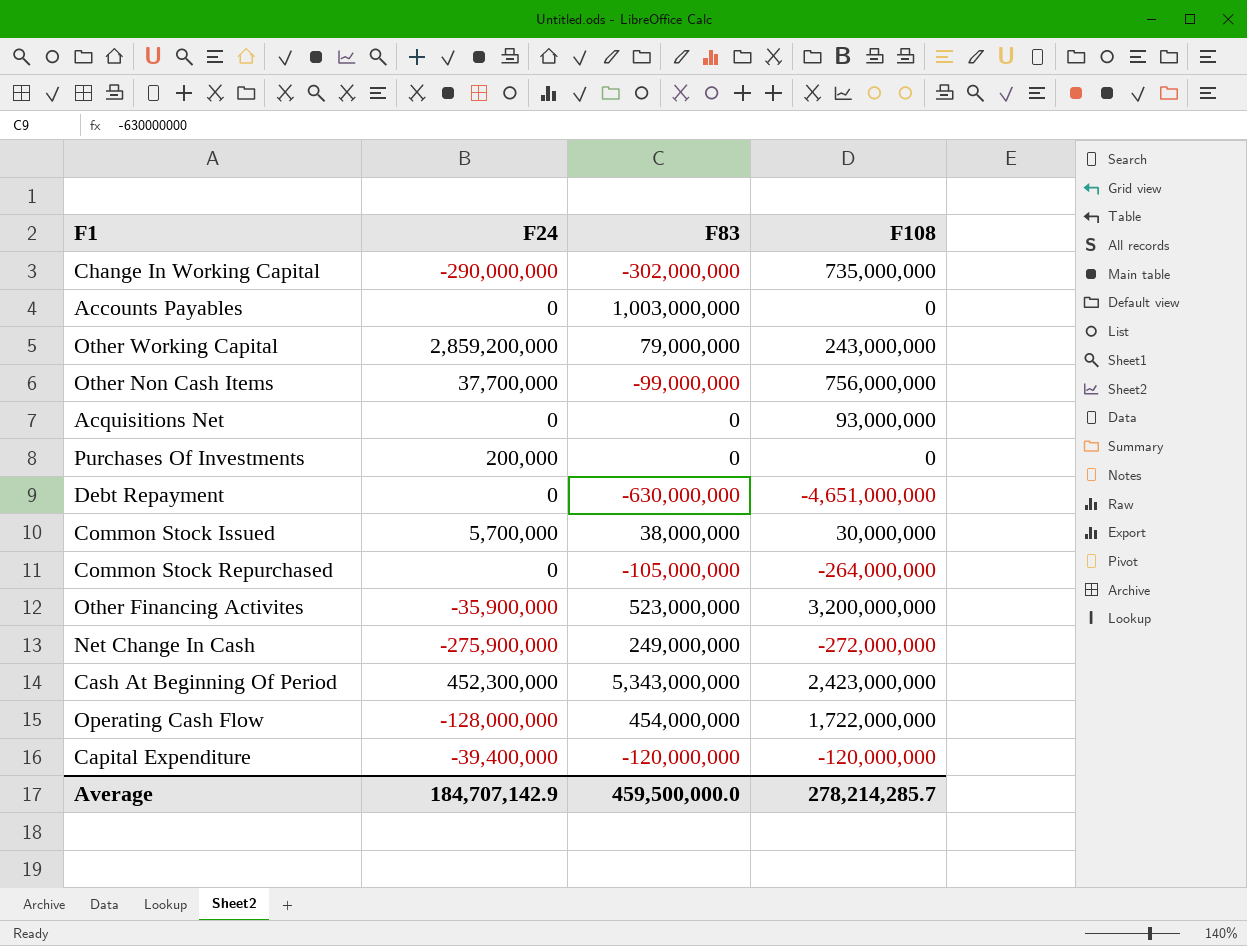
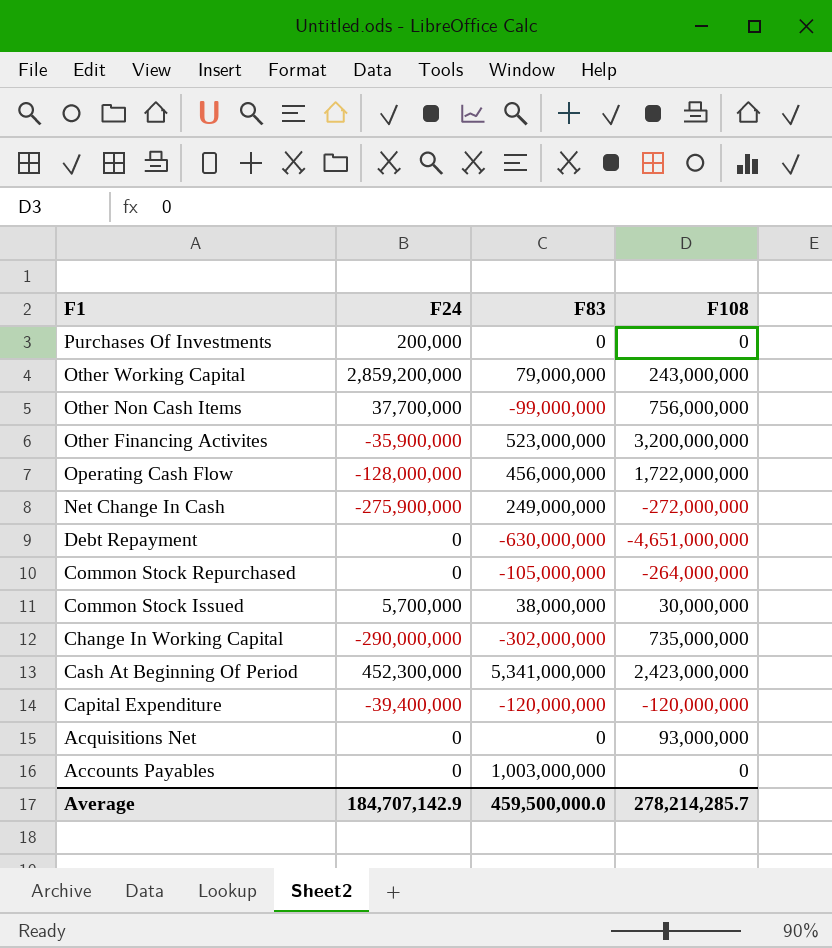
row order: none -> F1 descending
Operating Cash Flow | F83: 454,000,000 -> 456,000,000
Cash At Beginning Of Period | F83: 5,343,000,000 -> 5,341,000,000

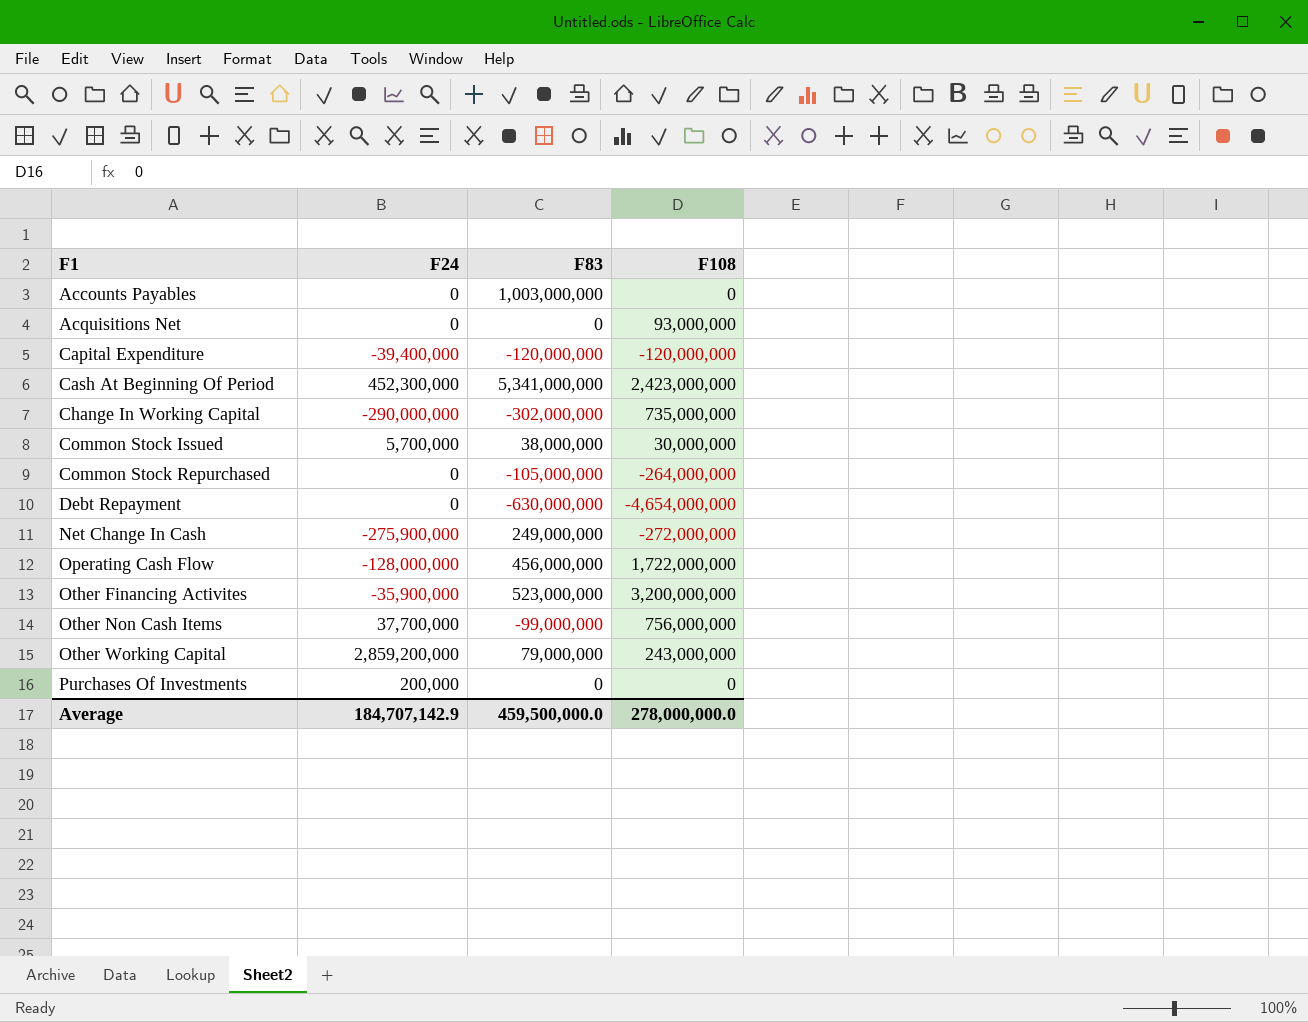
row order: F1 descending -> F1 ascending
Debt Repayment | F108: -4,651,000,000 -> -4,654,000,000
Average | F108: 278,214,285.7 -> 278,000,000.0

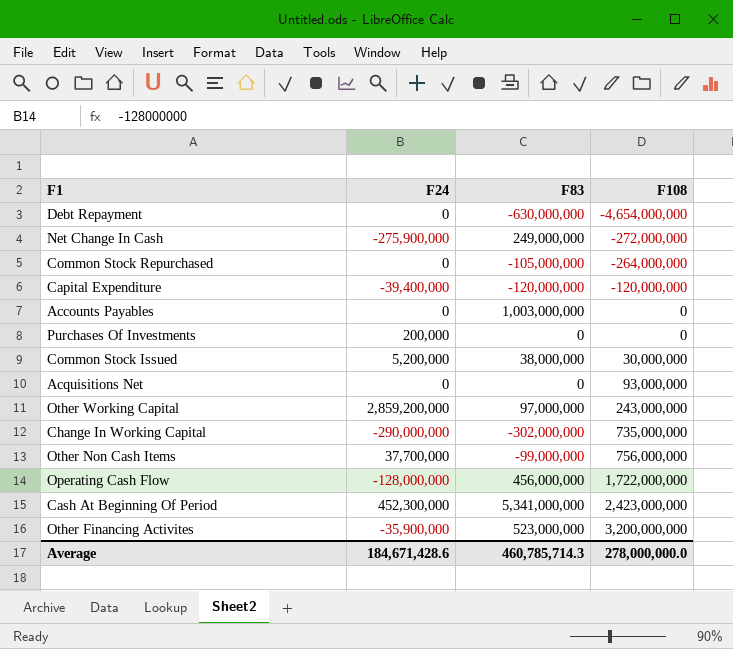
row order: F1 ascending -> F108 ascending
Common Stock Issued | F24: 5,700,000 -> 5,200,000
Other Working Capital | F83: 79,000,000 -> 97,000,000
Average | F24: 184,707,142.9 -> 184,671,428.6
Average | F83: 459,500,000.0 -> 460,785,714.3

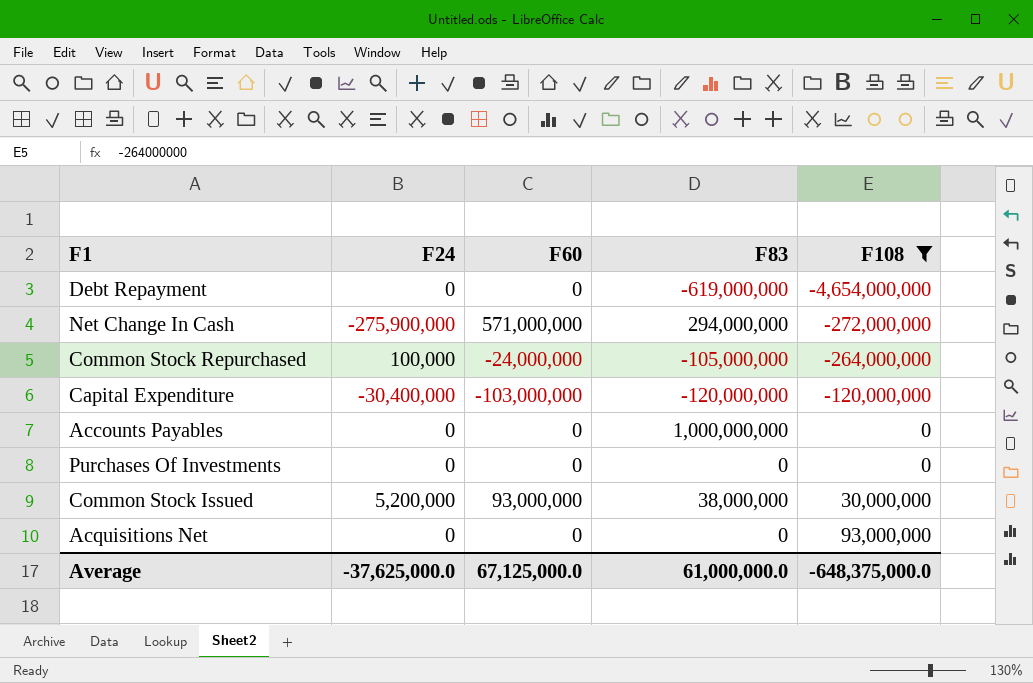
filter: none -> F108 <= 93,000,000
column F60 | position: none -> 3
Debt Repayment | F83: -630,000,000 -> -619,000,000
Net Change In Cash | F83: 249,000,000 -> 294,000,000
Common Stock Repurchased | F24: 0 -> 100,000
Capital Expenditure | F24: -39,400,000 -> -30,400,000
Accounts Payables | F83: 1,003,000,000 -> 1,000,000,000
Purchases Of Investments | F24: 200,000 -> 0
Average | F24: 184,671,428.6 -> -37,625,000.0
Average | F83: 460,785,714.3 -> 61,000,000.0
Average | F108: 278,000,000.0 -> -648,375,000.0

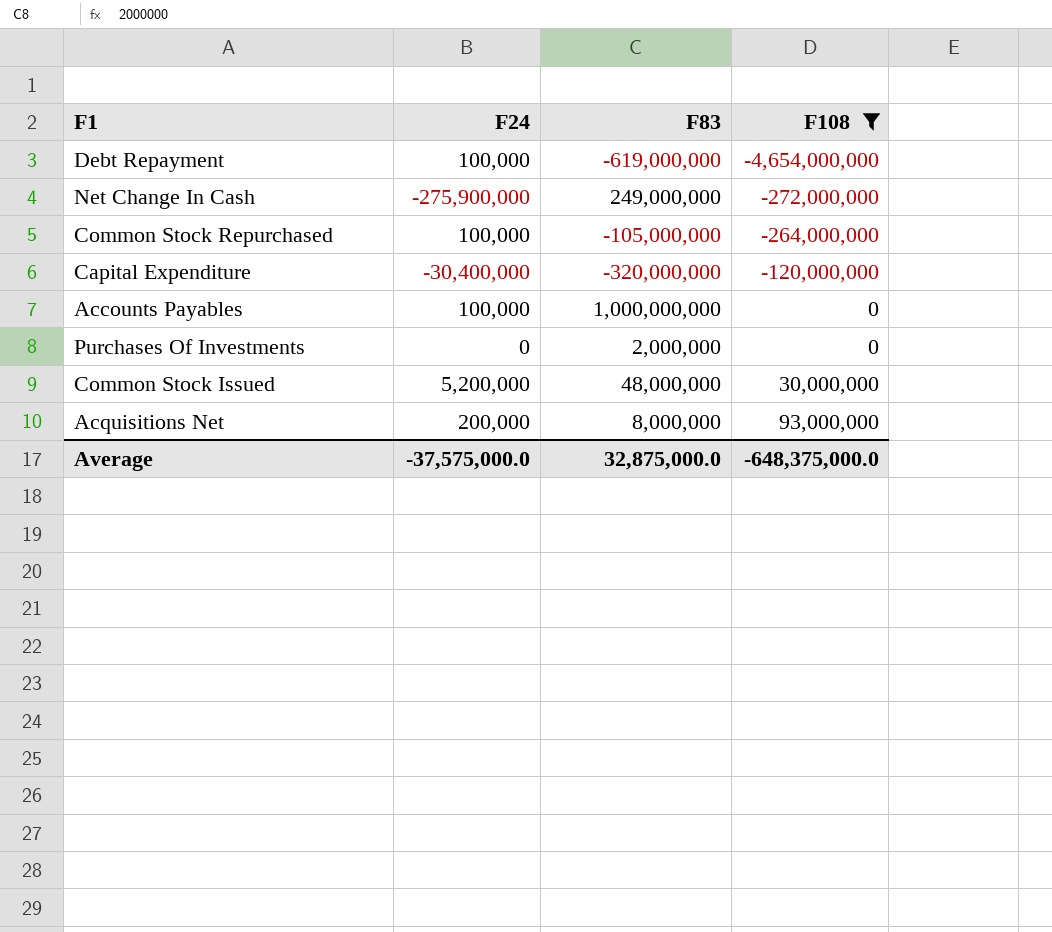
column F60 | position: 3 -> none
Debt Repayment | F24: 0 -> 100,000
Net Change In Cash | F83: 294,000,000 -> 249,000,000
Capital Expenditure | F83: -120,000,000 -> -320,000,000
Accounts Payables | F24: 0 -> 100,000
Purchases Of Investments | F83: 0 -> 2,000,000
Common Stock Issued | F83: 38,000,000 -> 48,000,000
Acquisitions Net | F24: 0 -> 200,000
Acquisitions Net | F83: 0 -> 8,000,000
Average | F24: -37,625,000.0 -> -37,575,000.0
Average | F83: 61,000,000.0 -> 32,875,000.0

